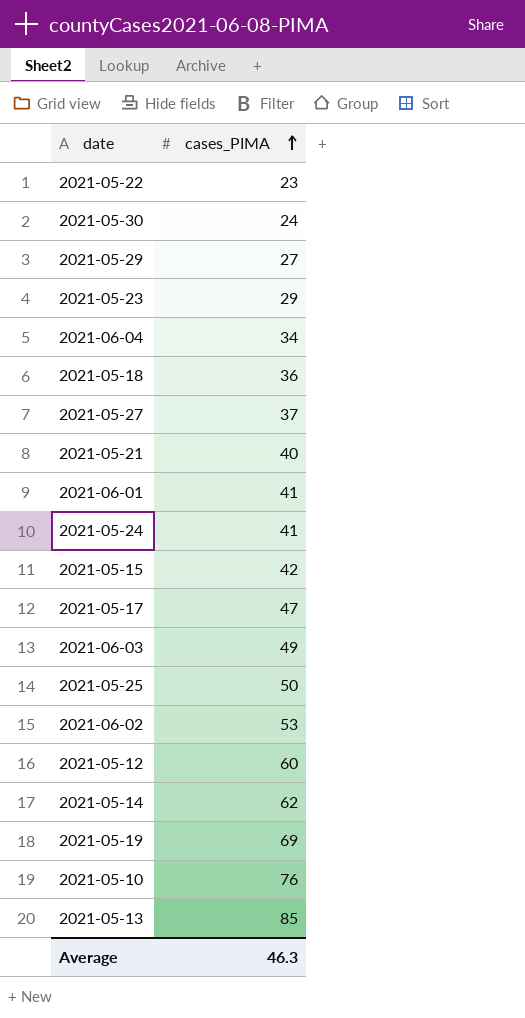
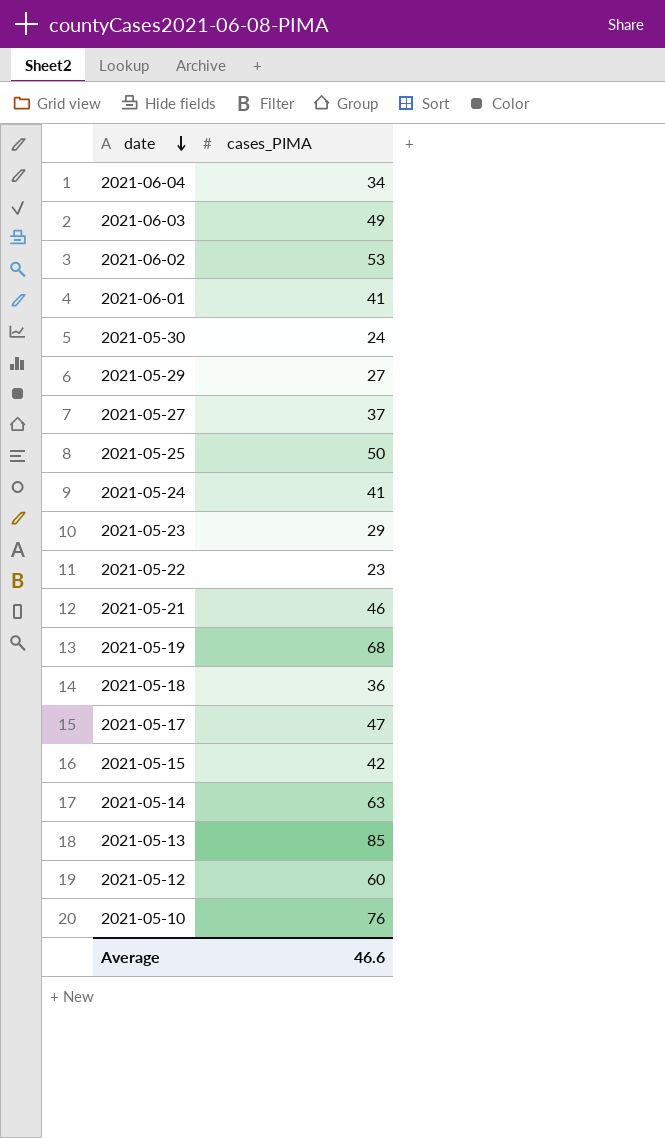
row order: cases_PIMA ascending -> date descending
2021-05-21 | cases_PIMA: 40 -> 46
2021-05-19 | cases_PIMA: 69 -> 68
2021-05-14 | cases_PIMA: 62 -> 63
Average | cases_PIMA: 46.3 -> 46.6

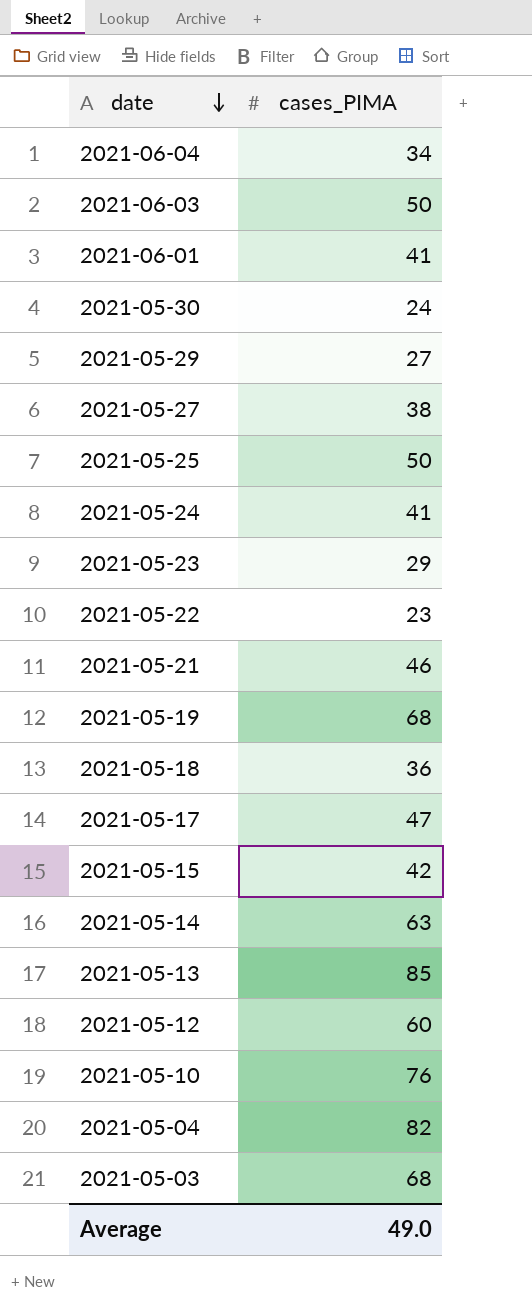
row 2021-06-02: 53 -> none
2021-06-03 | cases_PIMA: 49 -> 50
2021-05-27 | cases_PIMA: 37 -> 38
row 2021-05-04: none -> 82
row 2021-05-03: none -> 68
Average | cases_PIMA: 46.6 -> 49.0

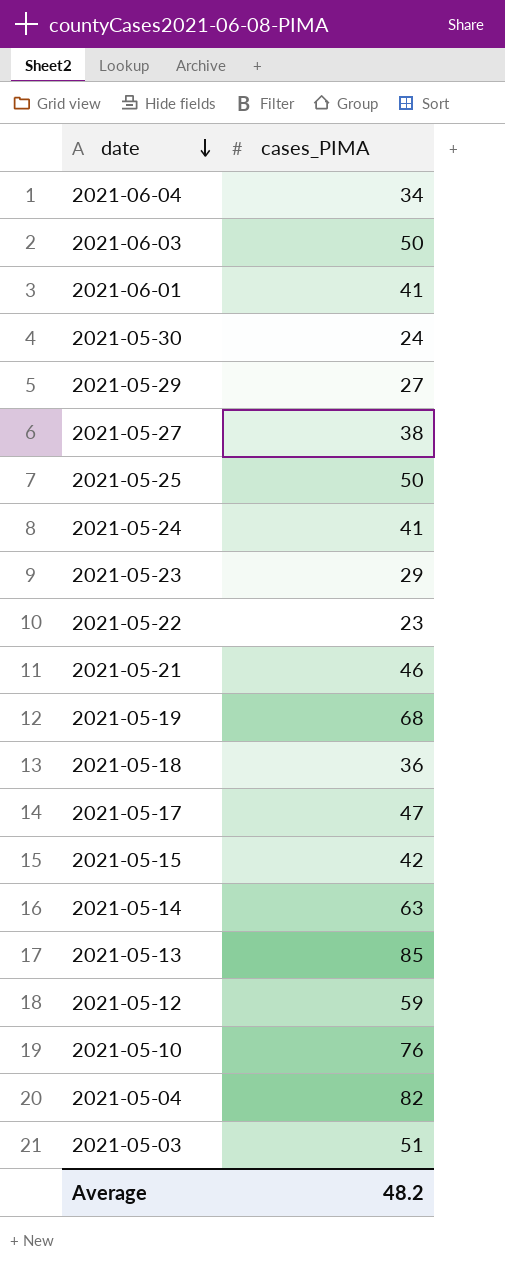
2021-05-12 | cases_PIMA: 60 -> 59
2021-05-03 | cases_PIMA: 68 -> 51
Average | cases_PIMA: 49.0 -> 48.2

